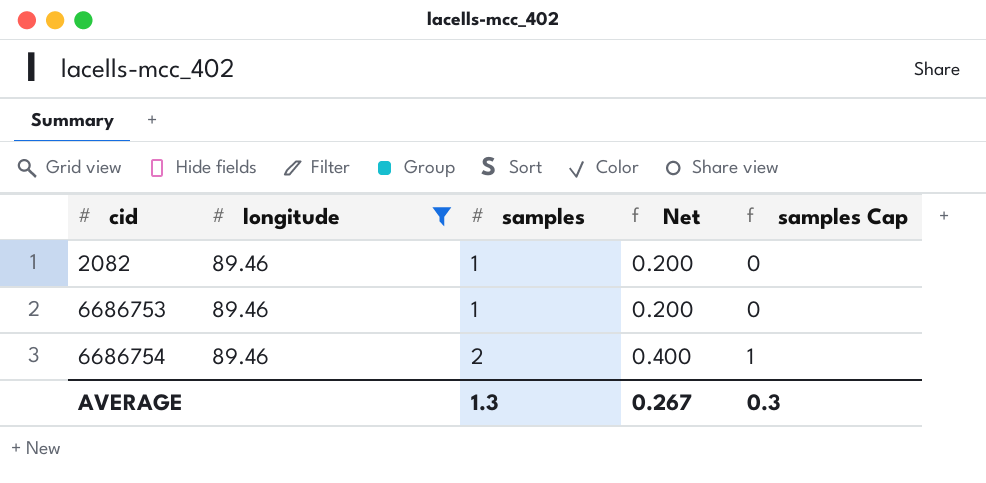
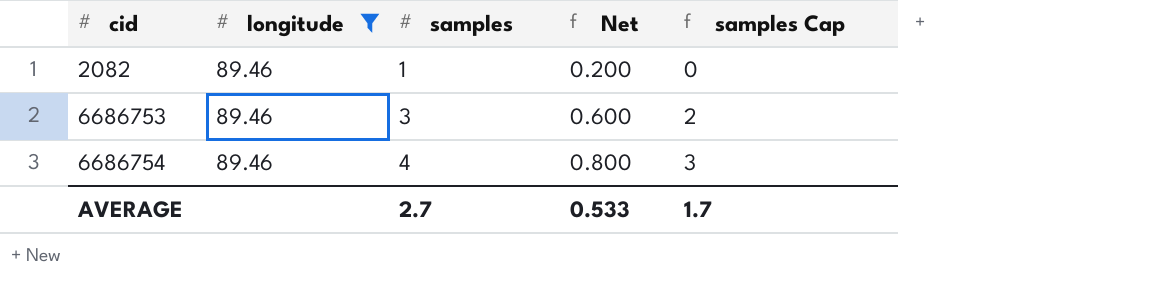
6686753 | samples: 1 -> 3
6686753 | Net: 0.200 -> 0.600
6686753 | samples Cap: 0 -> 2
6686754 | samples: 2 -> 4
6686754 | Net: 0.400 -> 0.800
6686754 | samples Cap: 1 -> 3
AVERAGE | samples: 1.3 -> 2.7
AVERAGE | Net: 0.267 -> 0.533
AVERAGE | samples Cap: 0.3 -> 1.7

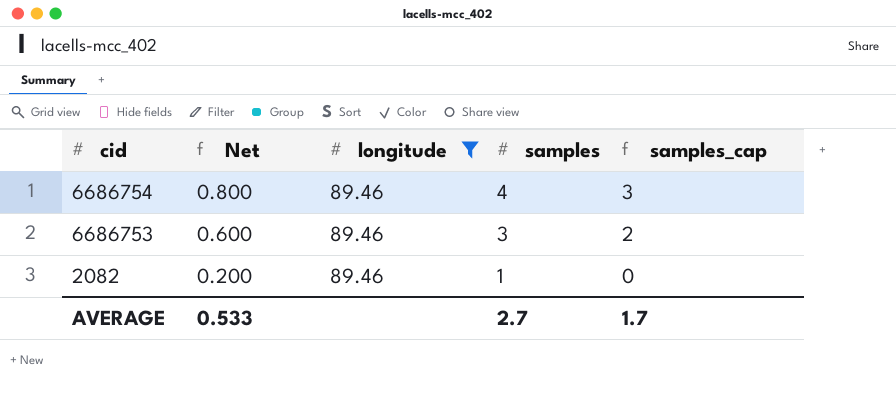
row order: cid ascending -> cid descending
column Net | position: 4 -> 2
column name: samples Cap -> samples_cap

